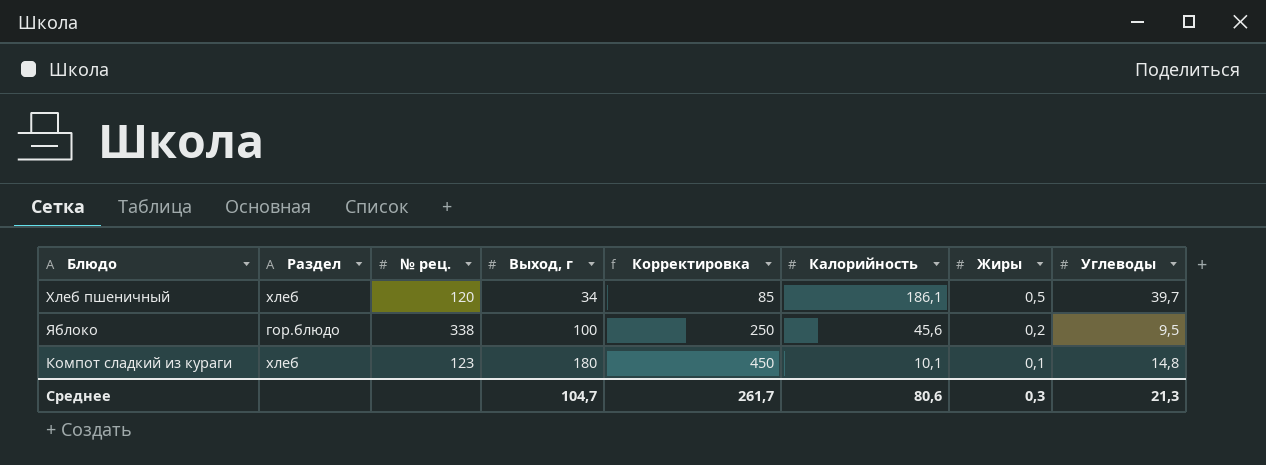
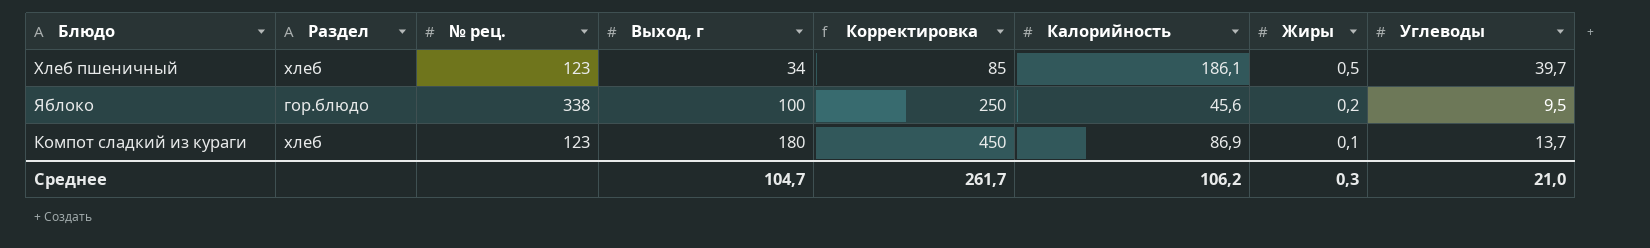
Хлеб пшеничный | № рец.: 120 -> 123
Компот сладкий из кураги | Калорийность: 10,1 -> 86,9
Компот сладкий из кураги | Углеводы: 14,8 -> 13,7
Среднее | Калорийность: 80,6 -> 106,2
Среднее | Углеводы: 21,3 -> 21,0

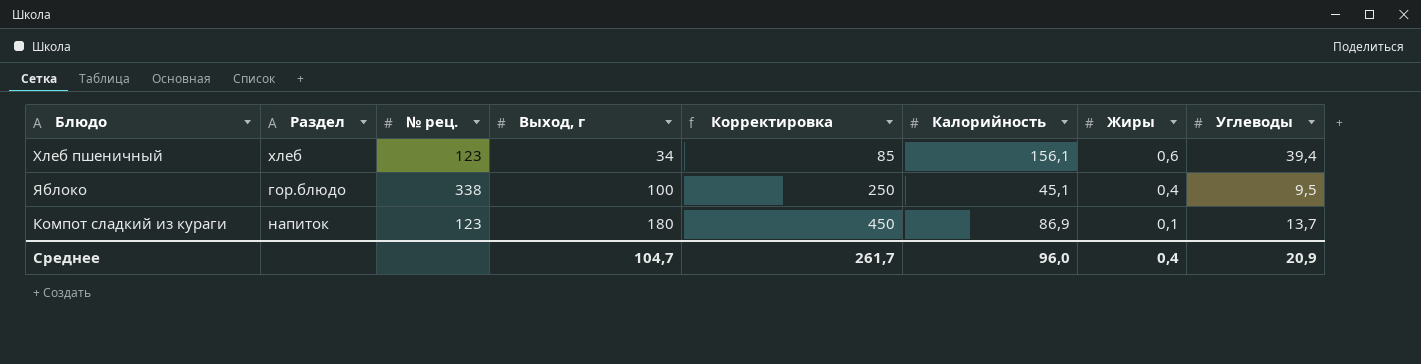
Хлеб пшеничный | Калорийность: 186,1 -> 156,1
Хлеб пшеничный | Жиры: 0,5 -> 0,6
Хлеб пшеничный | Углеводы: 39,7 -> 39,4
Яблоко | Калорийность: 45,6 -> 45,1
Яблоко | Жиры: 0,2 -> 0,4
Компот сладкий из кураги | Раздел: хлеб -> напиток
Среднее | Калорийность: 106,2 -> 96,0
Среднее | Жиры: 0,3 -> 0,4
Среднее | Углеводы: 21,0 -> 20,9

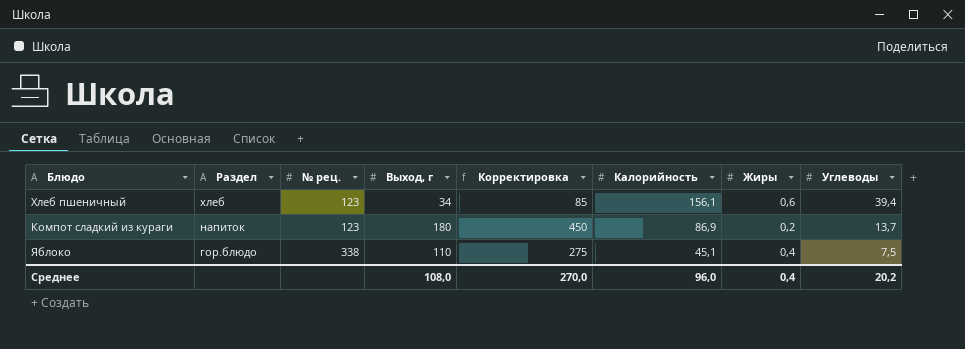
row order: Выход, г ascending -> Раздел descending
Компот сладкий из кураги | Жиры: 0,1 -> 0,2
Яблоко | Выход, г: 100 -> 110
Яблоко | Корректировка: 250 -> 275
Яблоко | Углеводы: 9,5 -> 7,5
Среднее | Выход, г: 104,7 -> 108,0
Среднее | Корректировка: 261,7 -> 270,0
Среднее | Углеводы: 20,9 -> 20,2

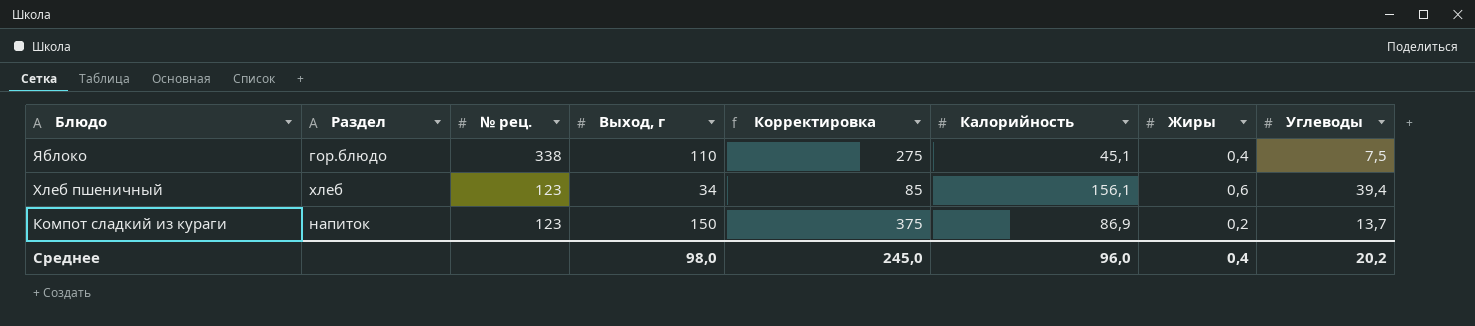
row order: Раздел descending -> Блюдо descending
Компот сладкий из кураги | Выход, г: 180 -> 150
Компот сладкий из кураги | Корректировка: 450 -> 375
Среднее | Выход, г: 108,0 -> 98,0
Среднее | Корректировка: 270,0 -> 245,0

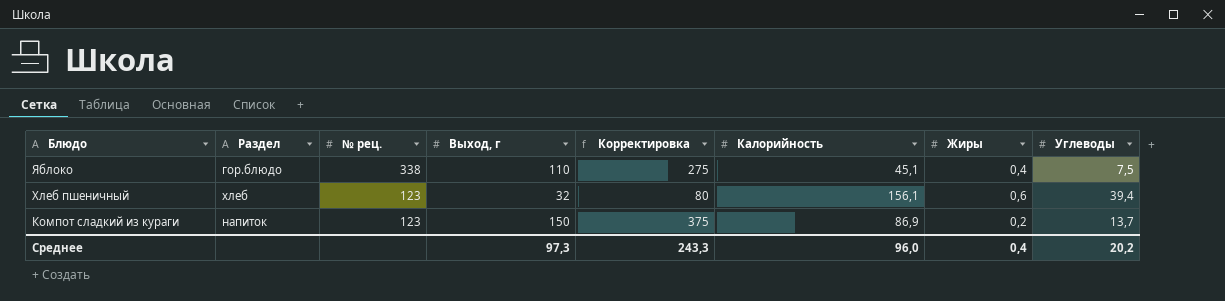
Хлеб пшеничный | Выход, г: 34 -> 32
Хлеб пшеничный | Корректировка: 85 -> 80
Среднее | Выход, г: 98,0 -> 97,3
Среднее | Корректировка: 245,0 -> 243,3

